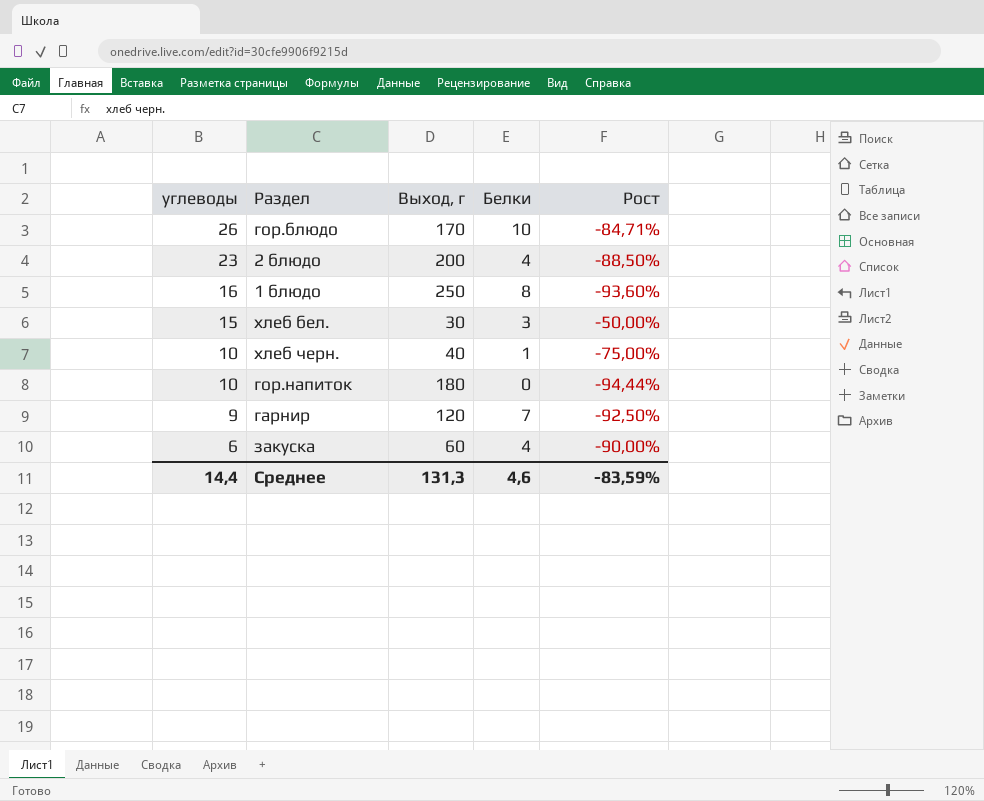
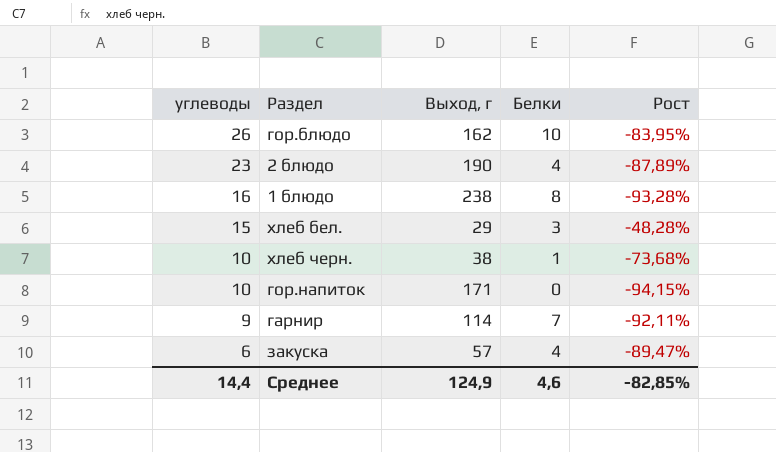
гор.блюдо | Выход, г: 170 -> 162
гор.блюдо | Рост: -84,71% -> -83,95%
2 блюдо | Выход, г: 200 -> 190
2 блюдо | Рост: -88,50% -> -87,89%
1 блюдо | Выход, г: 250 -> 238
1 блюдо | Рост: -93,60% -> -93,28%
хлеб бел. | Выход, г: 30 -> 29
хлеб бел. | Рост: -50,00% -> -48,28%
хлеб черн. | Выход, г: 40 -> 38
хлеб черн. | Рост: -75,00% -> -73,68%
гор.напиток | Выход, г: 180 -> 171
гор.напиток | Рост: -94,44% -> -94,15%
гарнир | Выход, г: 120 -> 114
гарнир | Рост: -92,50% -> -92,11%
закуска | Выход, г: 60 -> 57
закуска | Рост: -90,00% -> -89,47%
Среднее | Выход, г: 131,3 -> 124,9
Среднее | Рост: -83,59% -> -82,85%

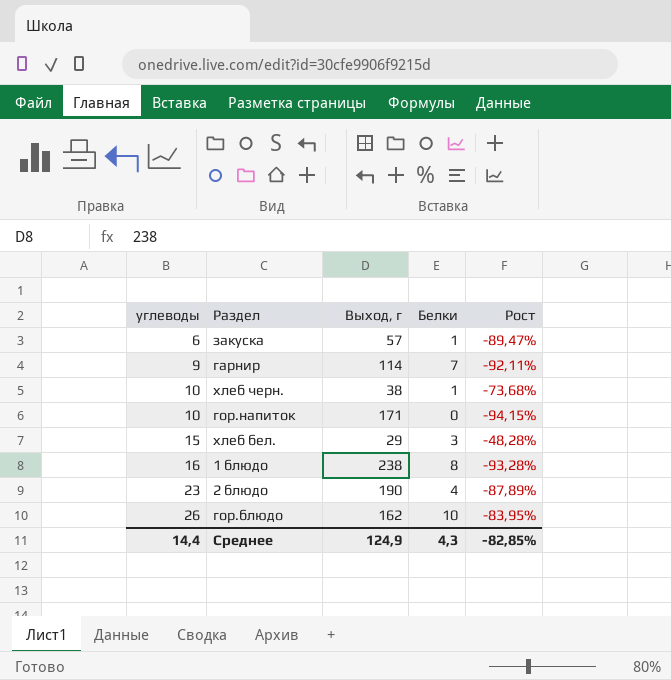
row order: углеводы descending -> углеводы ascending
закуска | Белки: 4 -> 1
Среднее | Белки: 4,6 -> 4,3

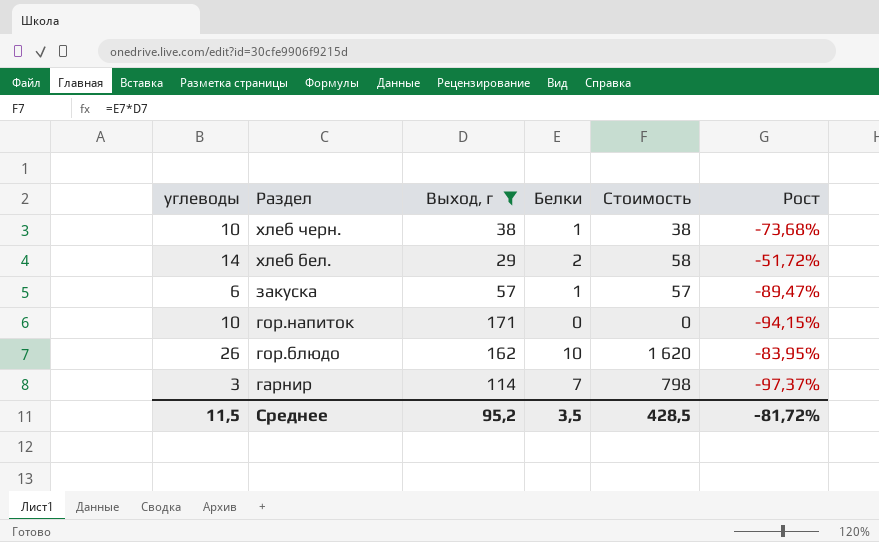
filter: none -> Выход, г <= 171
row order: углеводы ascending -> Раздел descending
column Стоимость | formula: none -> [Выход, г] * [Белки]
хлеб бел. | углеводы: 15 -> 14
хлеб бел. | Белки: 3 -> 2
хлеб бел. | Рост: -48,28% -> -51,72%
гарнир | углеводы: 9 -> 3
гарнир | Рост: -92,11% -> -97,37%
Среднее | углеводы: 14,4 -> 11,5
Среднее | Выход, г: 124,9 -> 95,2
Среднее | Белки: 4,3 -> 3,5
Среднее | Рост: -82,85% -> -81,72%

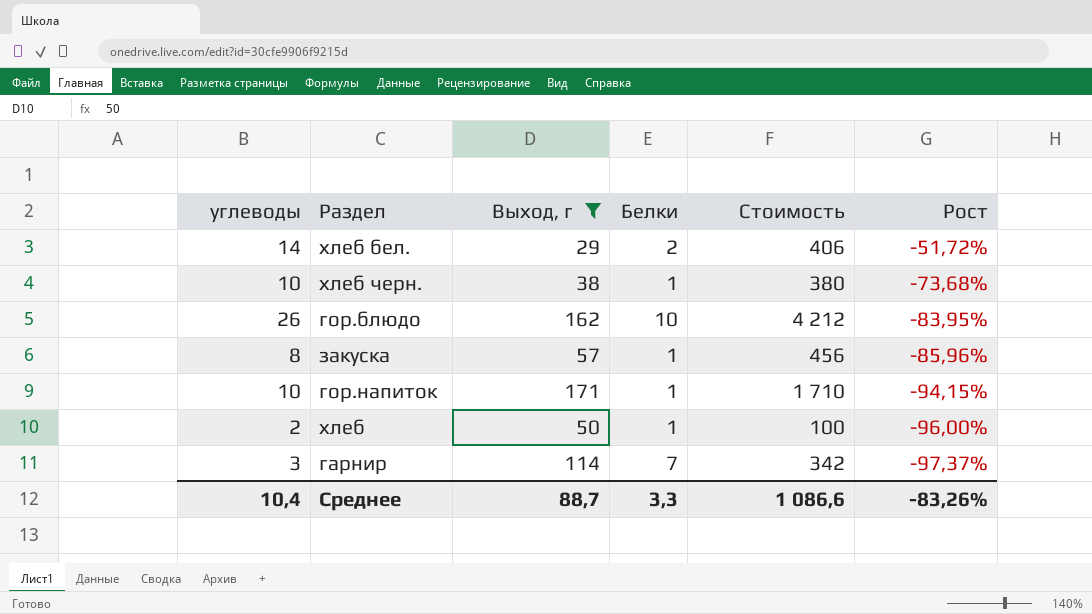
row order: Раздел descending -> Рост descending
column Стоимость | formula: [Выход, г] * [Белки] -> [углеводы] * [Выход, г]
закуска | углеводы: 6 -> 8
закуска | Рост: -89,47% -> -85,96%
гор.напиток | Белки: 0 -> 1
row хлеб: none -> 2 | 50 | 1 | 100 | -96,00%
Среднее | углеводы: 11,5 -> 10,4
Среднее | Выход, г: 95,2 -> 88,7
Среднее | Белки: 3,5 -> 3,3
Среднее | Стоимость: 428,5 -> 1 086,6
Среднее | Рост: -81,72% -> -83,26%

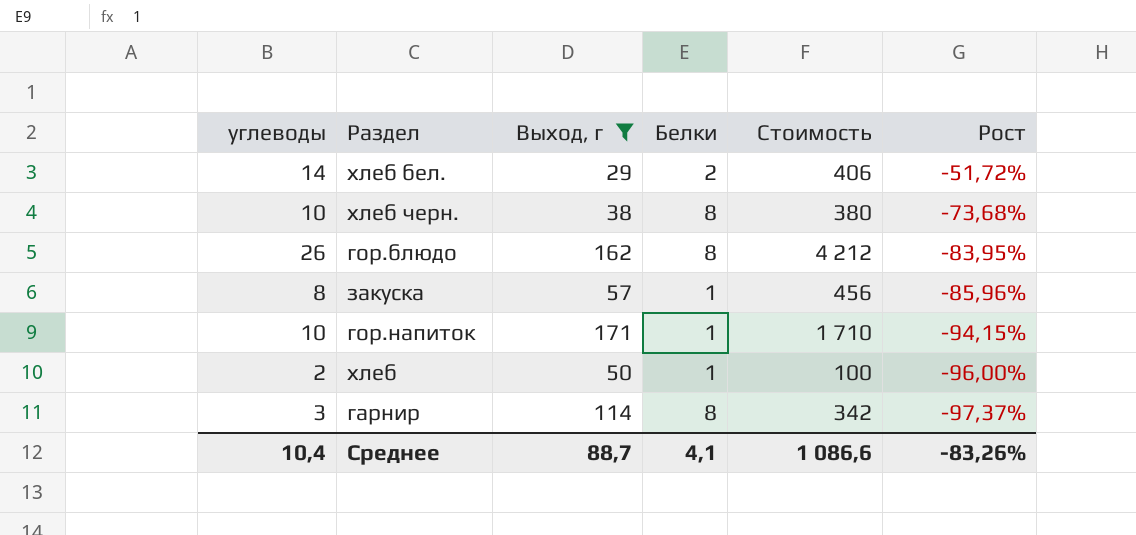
хлеб черн. | Белки: 1 -> 8
гор.блюдо | Белки: 10 -> 8
гарнир | Белки: 7 -> 8
Среднее | Белки: 3,3 -> 4,1

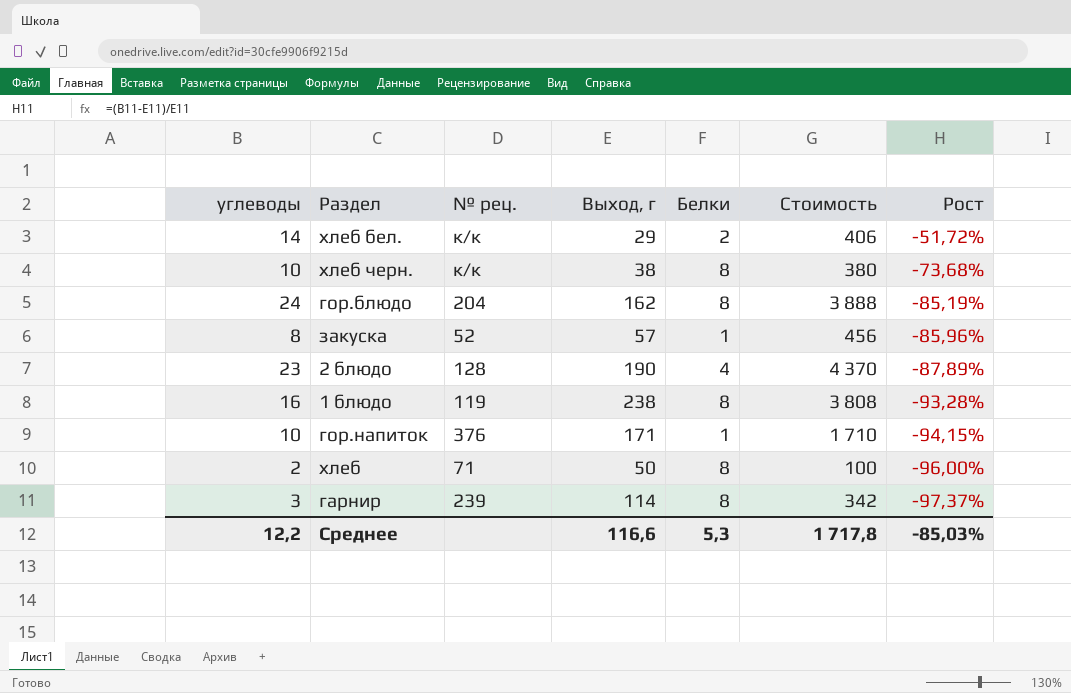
filter: Выход, г <= 171 -> none
column № рец. | position: none -> 3
гор.блюдо | углеводы: 26 -> 24
гор.блюдо | Стоимость: 4 212 -> 3 888
гор.блюдо | Рост: -83,95% -> -85,19%
хлеб | Белки: 1 -> 8
Среднее | углеводы: 10,4 -> 12,2
Среднее | Выход, г: 88,7 -> 116,6
Среднее | Белки: 4,1 -> 5,3
Среднее | Стоимость: 1 086,6 -> 1 717,8
Среднее | Рост: -83,26% -> -85,03%

